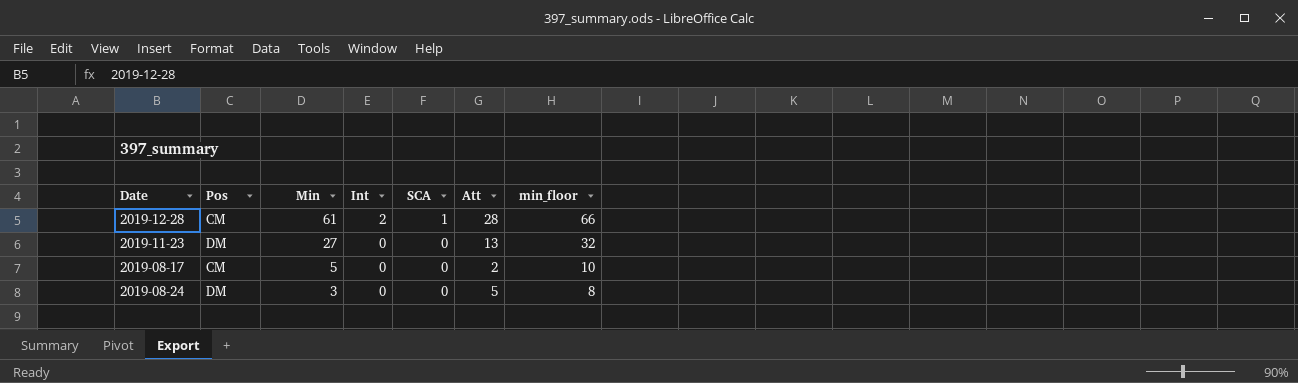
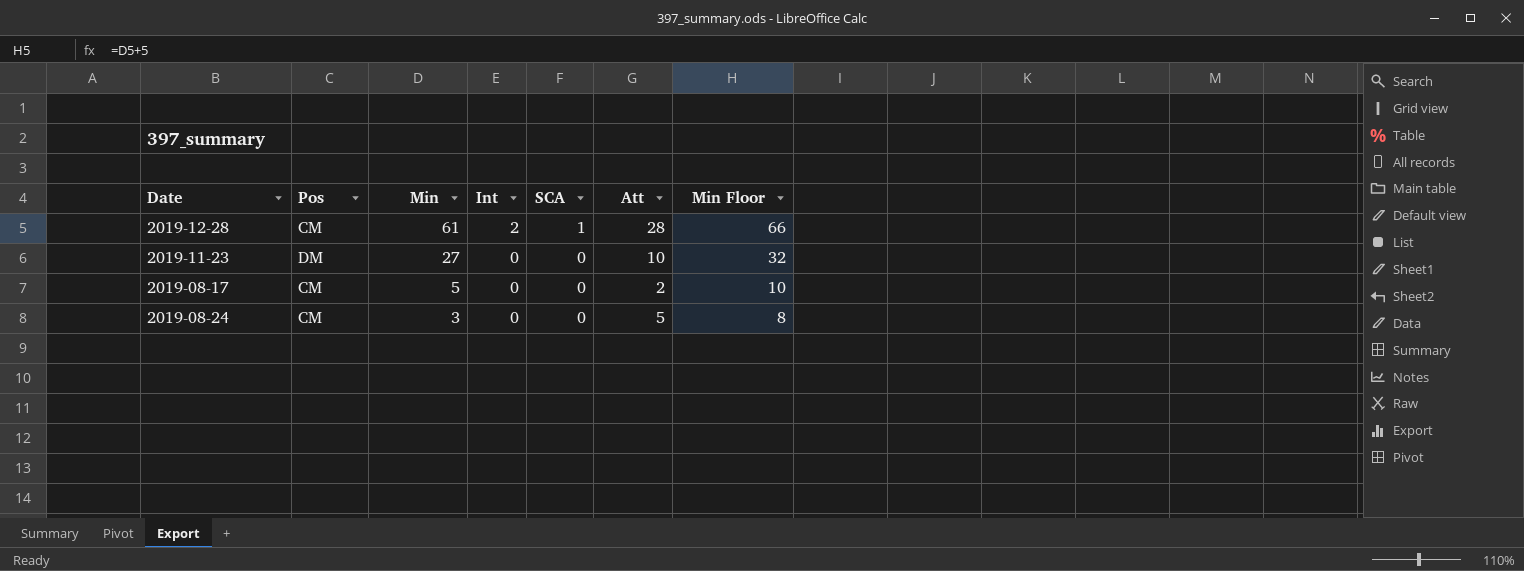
column name: min_floor -> Min Floor
2019-11-23 | Att: 13 -> 10
2019-08-24 | Pos: DM -> CM

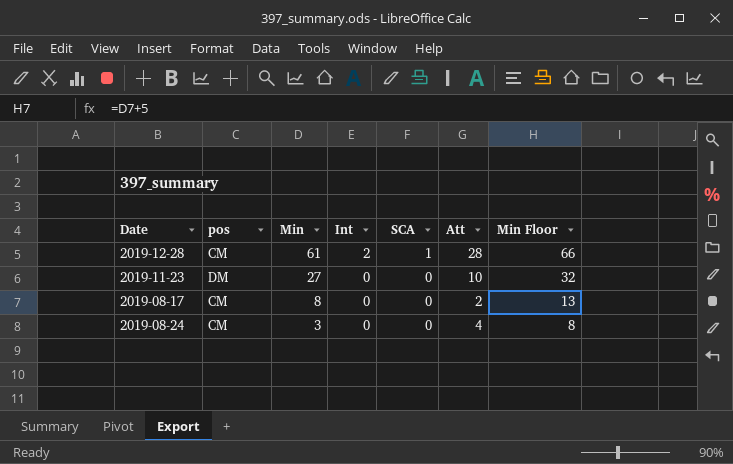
column name: Pos -> pos
2019-08-17 | Min: 5 -> 8
2019-08-17 | Min Floor: 10 -> 13
2019-08-24 | Att: 5 -> 4

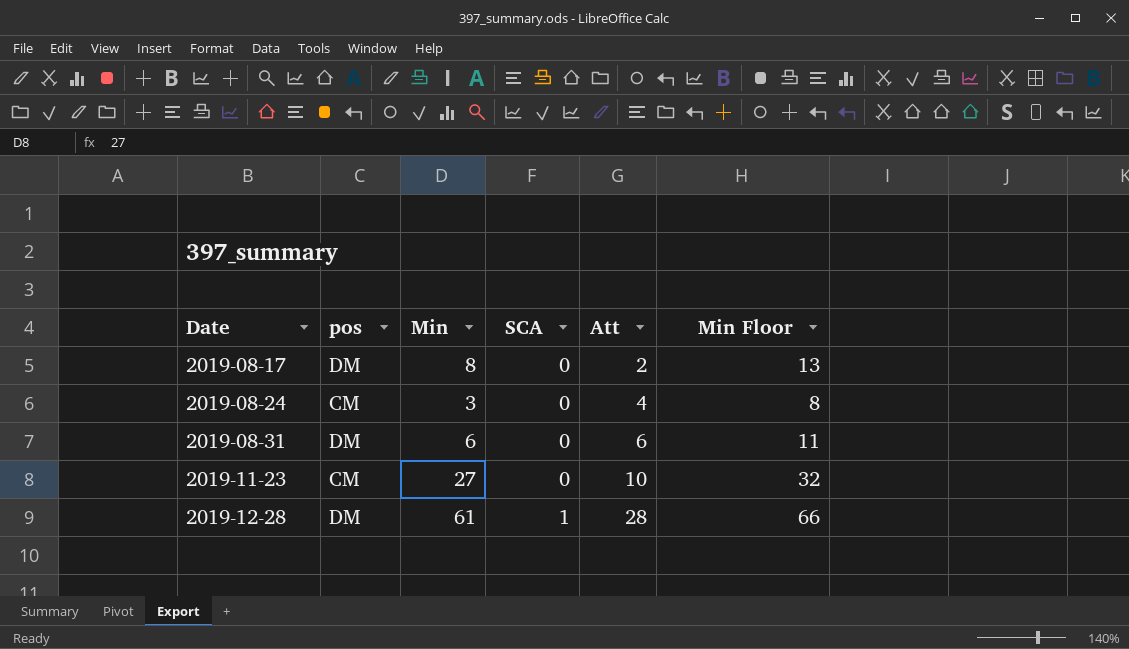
row order: Min descending -> Date ascending
column Int | position: 4 -> none
2019-08-17 | pos: CM -> DM
row 2019-08-31: none -> DM | 6 | 0 | 6 | 11
2019-11-23 | pos: DM -> CM
2019-12-28 | pos: CM -> DM

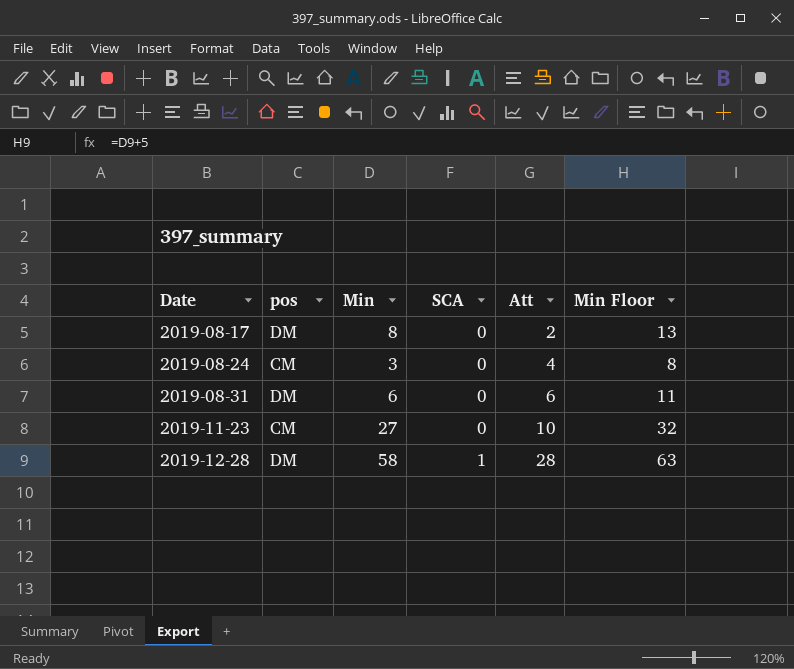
2019-12-28 | Min: 61 -> 58
2019-12-28 | Min Floor: 66 -> 63

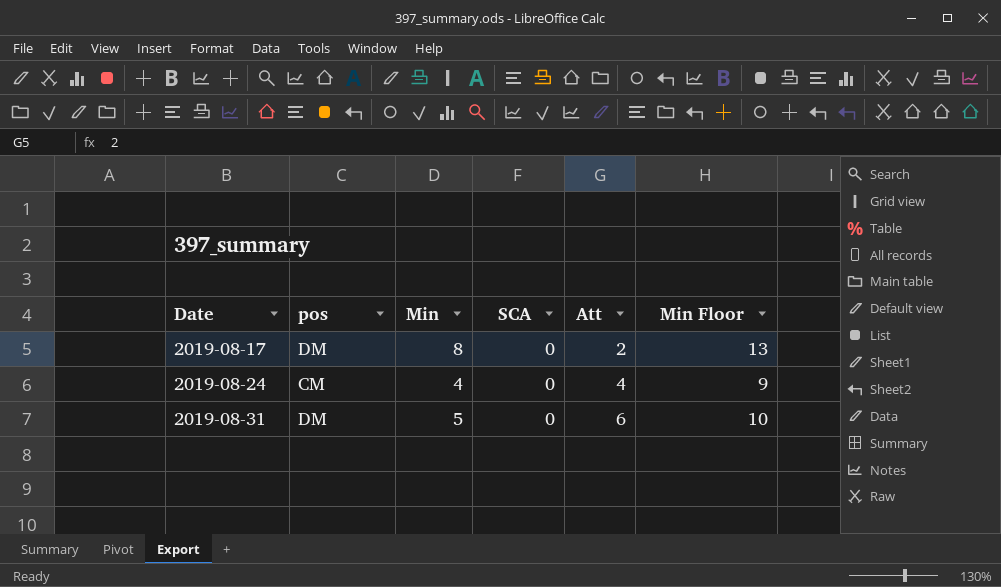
row 2019-11-23: CM | 27 | 0 | 10 | 32 -> none
row 2019-12-28: DM | 58 | 1 | 28 | 63 -> none
2019-08-24 | Min: 3 -> 4
2019-08-24 | Min Floor: 8 -> 9
2019-08-31 | Min: 6 -> 5
2019-08-31 | Min Floor: 11 -> 10

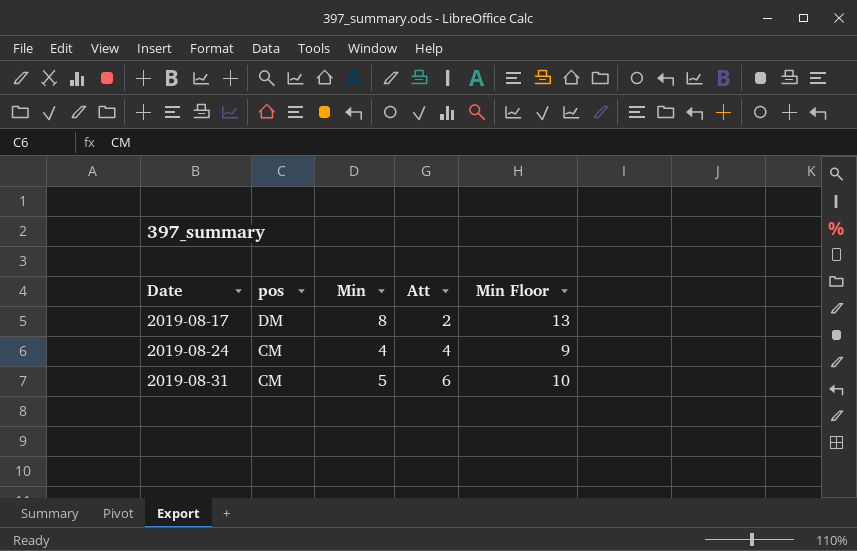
column SCA | position: 4 -> none
2019-08-31 | pos: DM -> CM

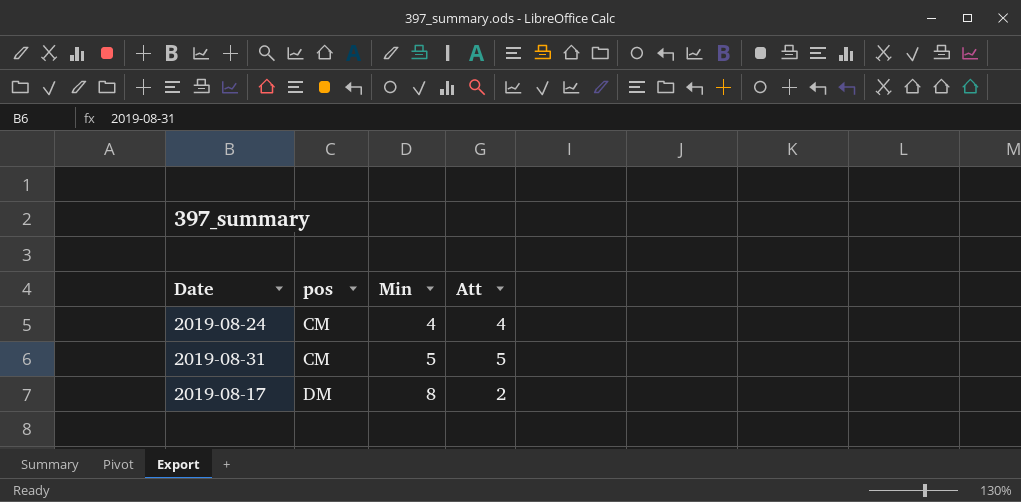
row order: Date ascending -> pos ascending
column Min Floor | formula: [Min] + 5 -> none
2019-08-31 | Att: 6 -> 5

